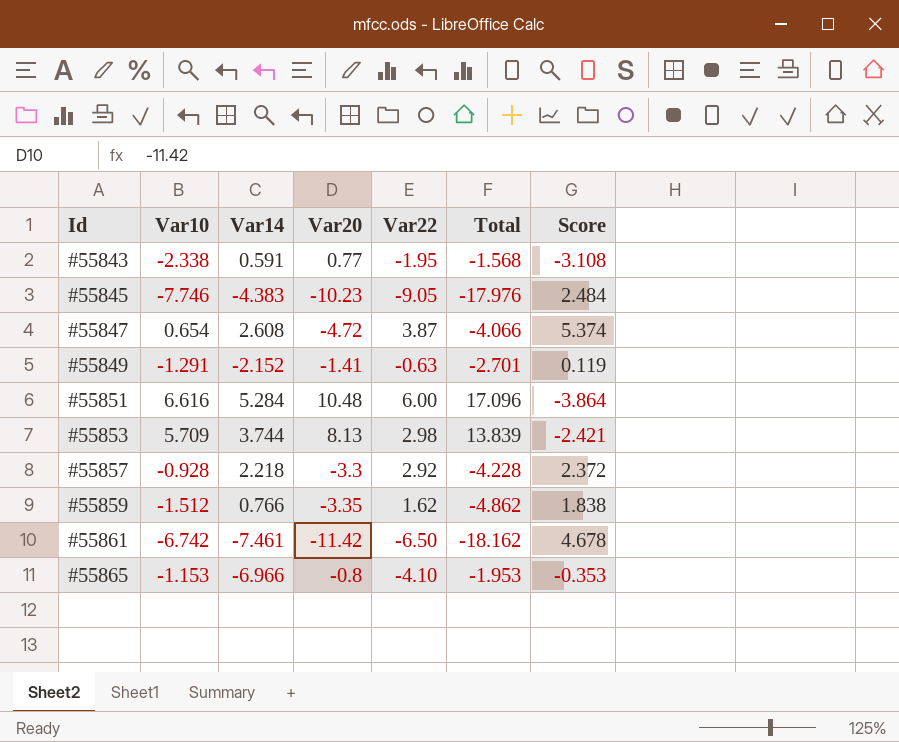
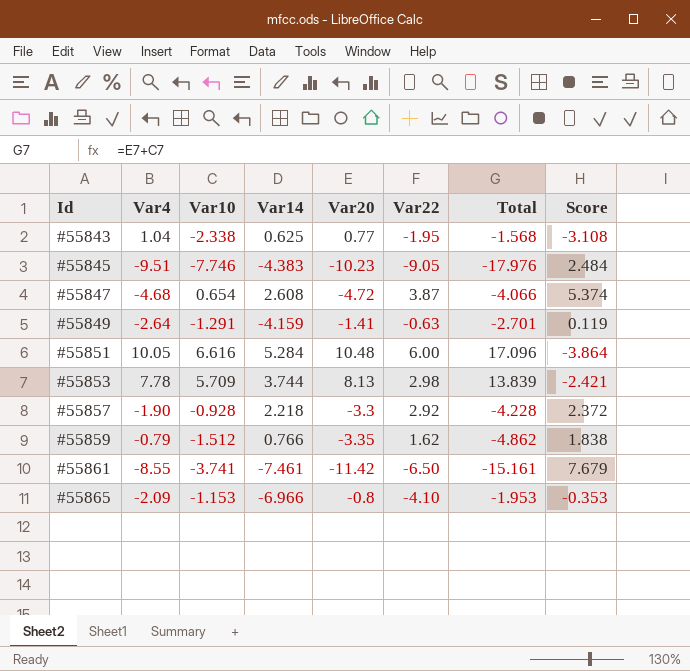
column Var4 | position: none -> 2
#55843 | Var14: 0.591 -> 0.625
#55849 | Var14: -2.152 -> -4.159
#55861 | Var10: -6.742 -> -3.741
#55861 | Total: -18.162 -> -15.161
#55861 | Score: 4.678 -> 7.679

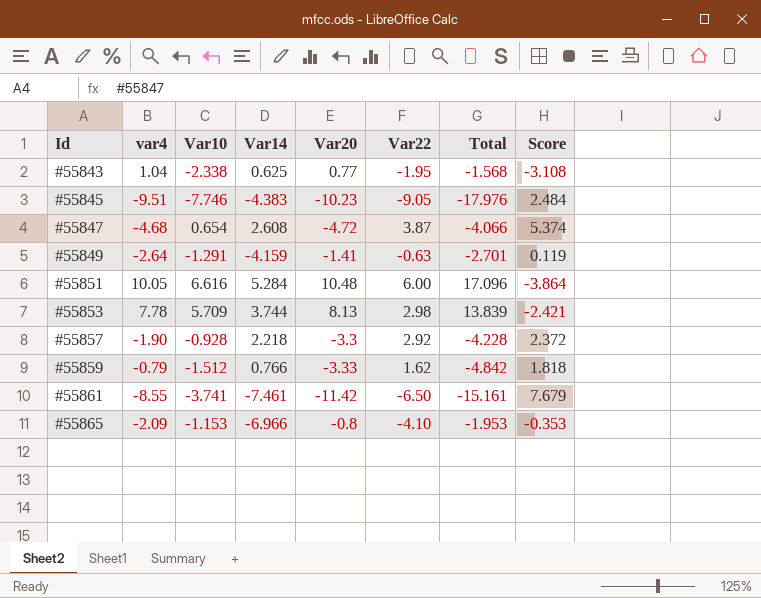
column name: Var4 -> var4
#55859 | Var20: -3.35 -> -3.33
#55859 | Total: -4.862 -> -4.842
#55859 | Score: 1.838 -> 1.818

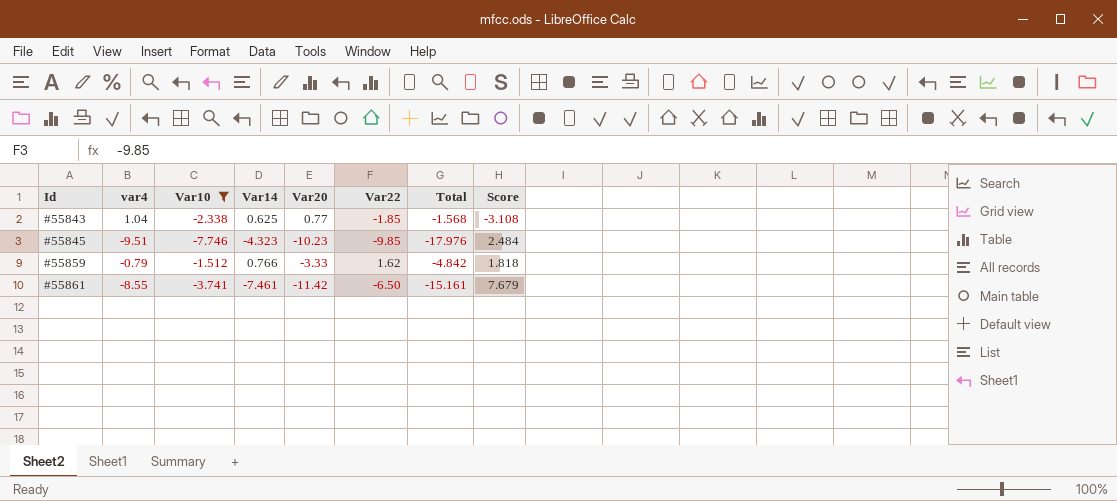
filter: none -> Var10 <= -1.512
#55843 | Var22: -1.95 -> -1.85
#55845 | Var14: -4.383 -> -4.323
#55845 | Var22: -9.05 -> -9.85

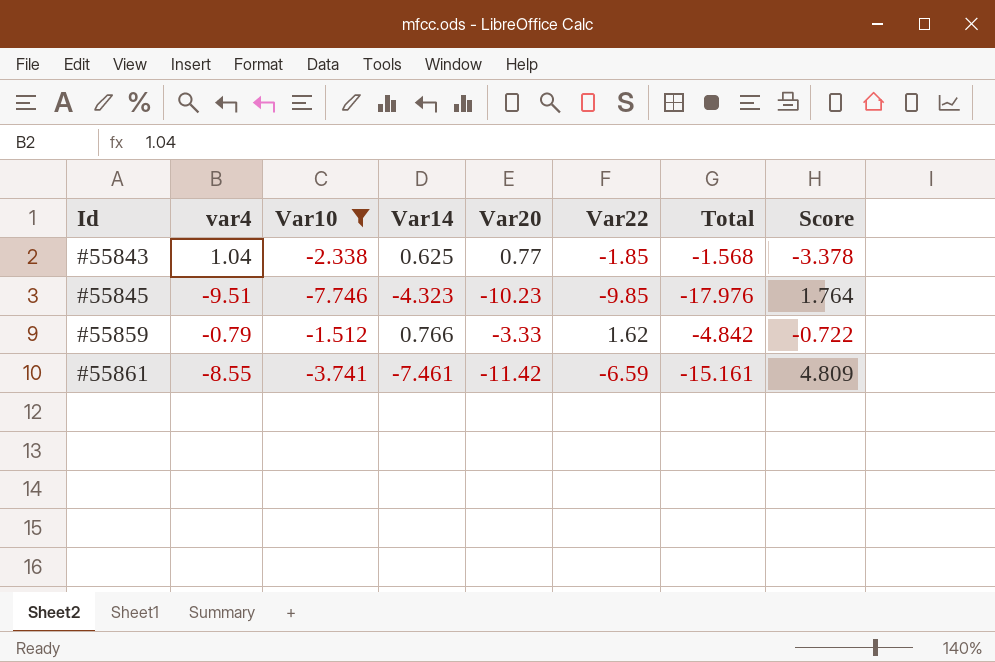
column Score | formula: [Var10] - [Var20] -> [Var10] - [var4]
#55861 | Var22: -6.50 -> -6.59

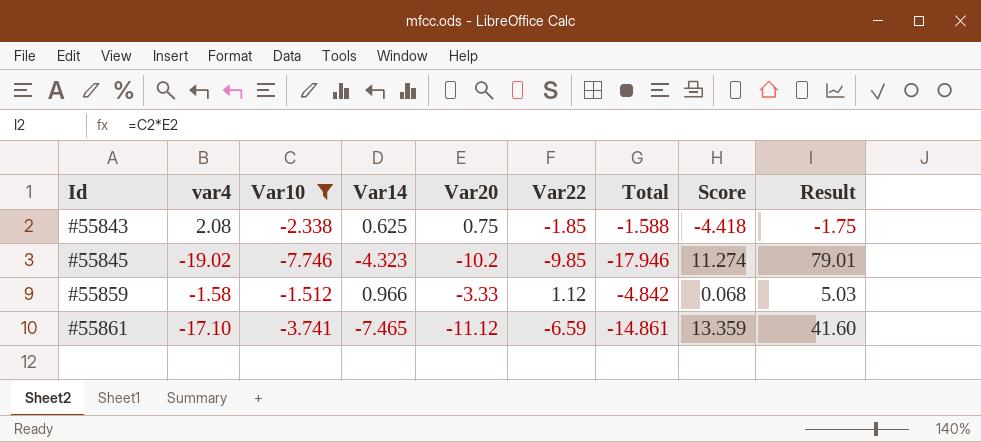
column Result | formula: none -> [Var10] * [Var20]
#55843 | var4: 1.04 -> 2.08
#55843 | Var20: 0.77 -> 0.75
#55843 | Total: -1.568 -> -1.588
#55843 | Score: -3.378 -> -4.418
#55845 | var4: -9.51 -> -19.02
#55845 | Var20: -10.23 -> -10.2
#55845 | Total: -17.976 -> -17.946
#55845 | Score: 1.764 -> 11.274
#55859 | var4: -0.79 -> -1.58
#55859 | Var14: 0.766 -> 0.966
#55859 | Var22: 1.62 -> 1.12
#55859 | Score: -0.722 -> 0.068
#55861 | var4: -8.55 -> -17.10
#55861 | Var14: -7.461 -> -7.465
#55861 | Var20: -11.42 -> -11.12
#55861 | Total: -15.161 -> -14.861
#55861 | Score: 4.809 -> 13.359

